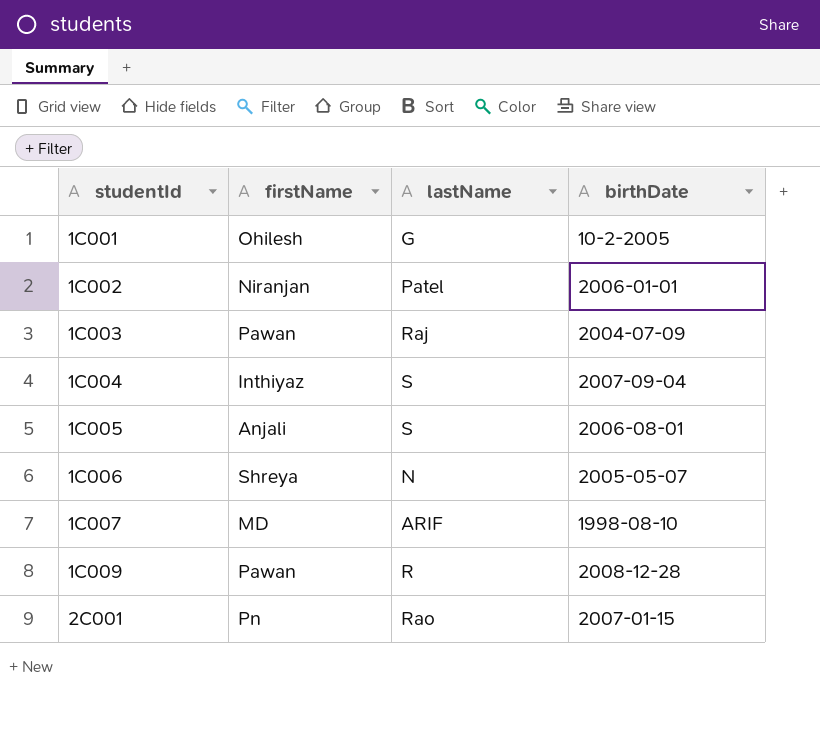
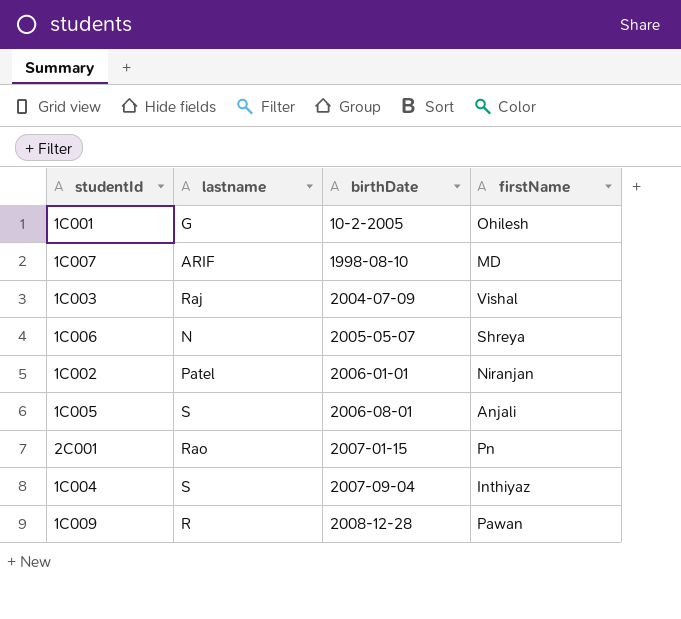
row order: studentId ascending -> birthDate ascending
column name: lastName -> lastname
column firstName | position: 2 -> 4
1C003 | firstName: Pawan -> Vishal

